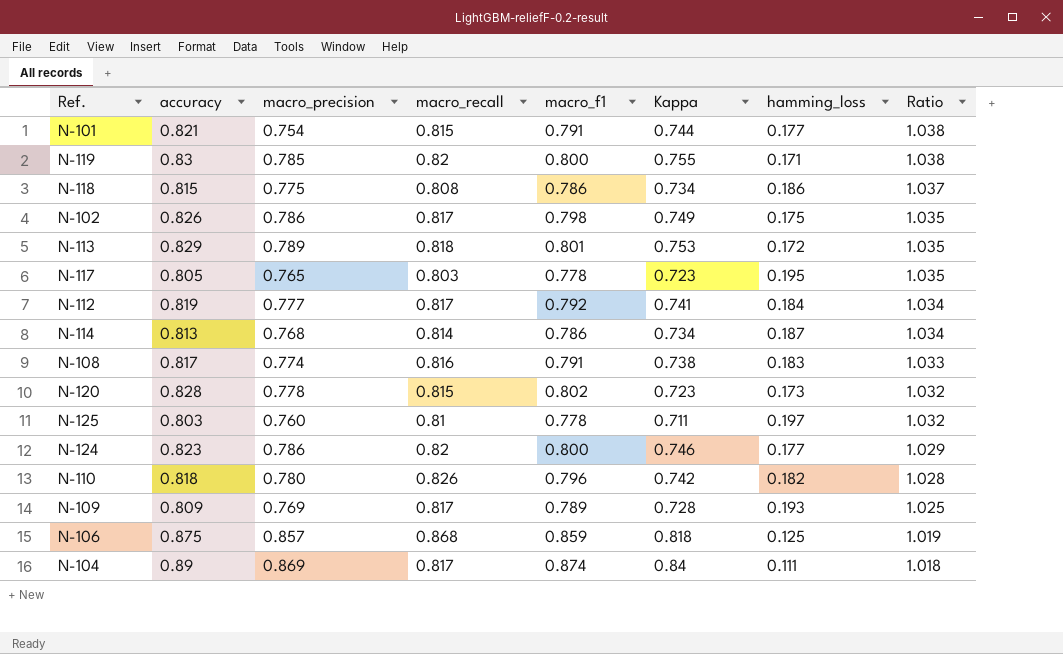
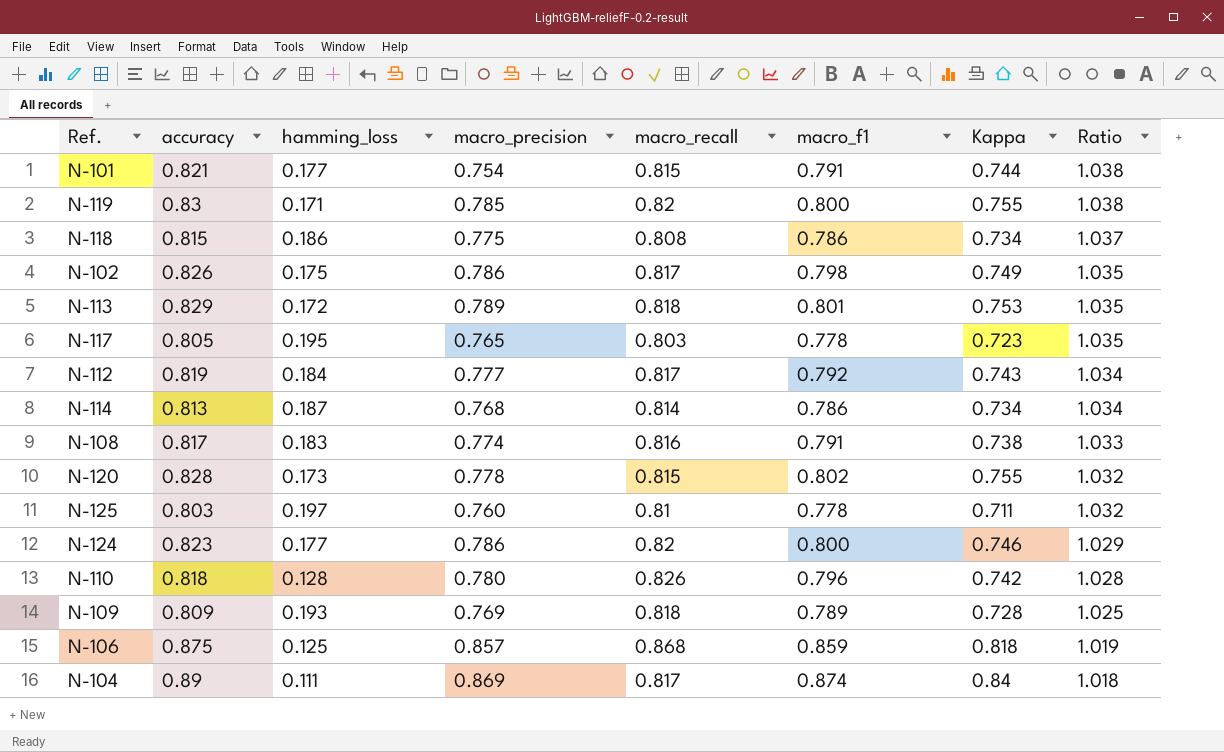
column hamming_loss | position: 7 -> 3
N-112 | Kappa: 0.741 -> 0.743
N-120 | Kappa: 0.723 -> 0.755
N-110 | hamming_loss: 0.182 -> 0.128
N-109 | macro_recall: 0.817 -> 0.818

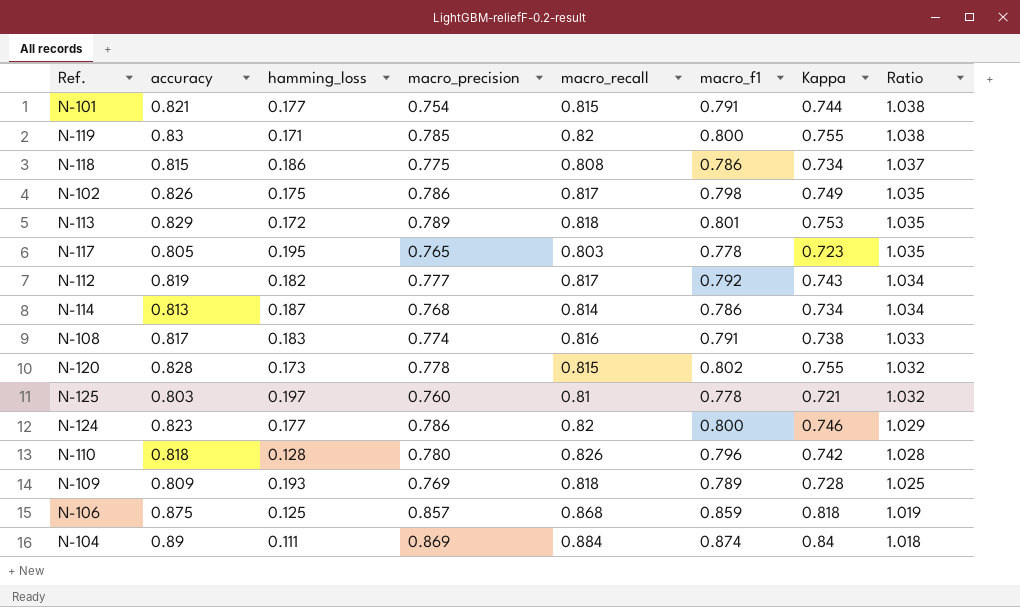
N-112 | hamming_loss: 0.184 -> 0.182
N-125 | Kappa: 0.711 -> 0.721
N-104 | macro_recall: 0.817 -> 0.884

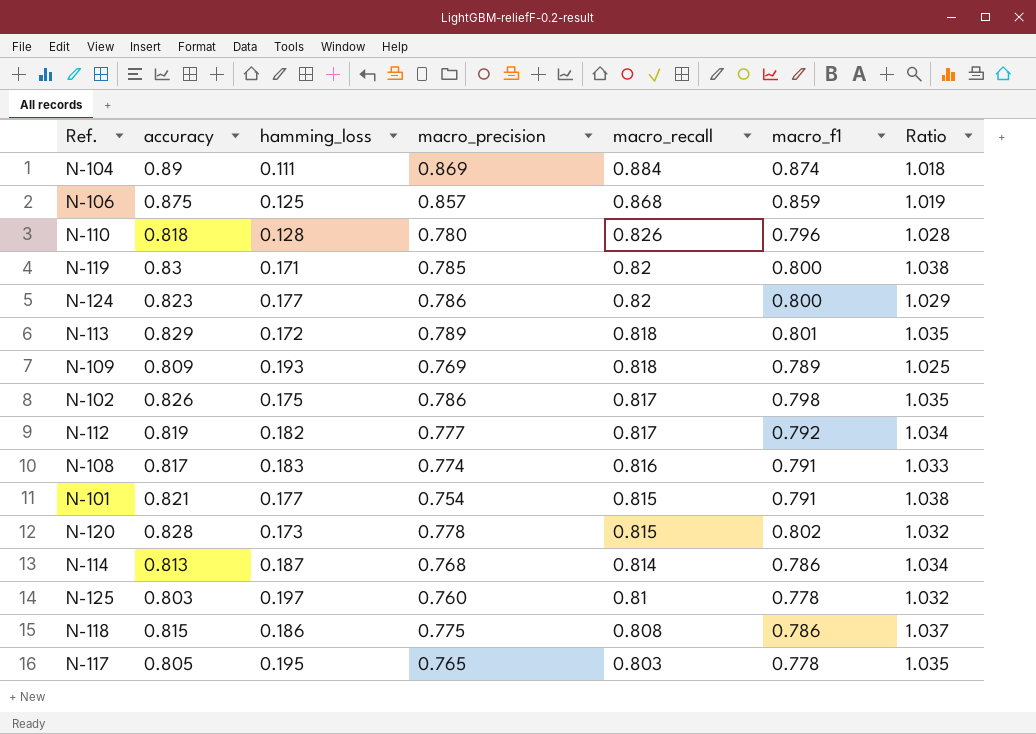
row order: Ratio descending -> macro_recall descending
column Kappa | position: 7 -> none

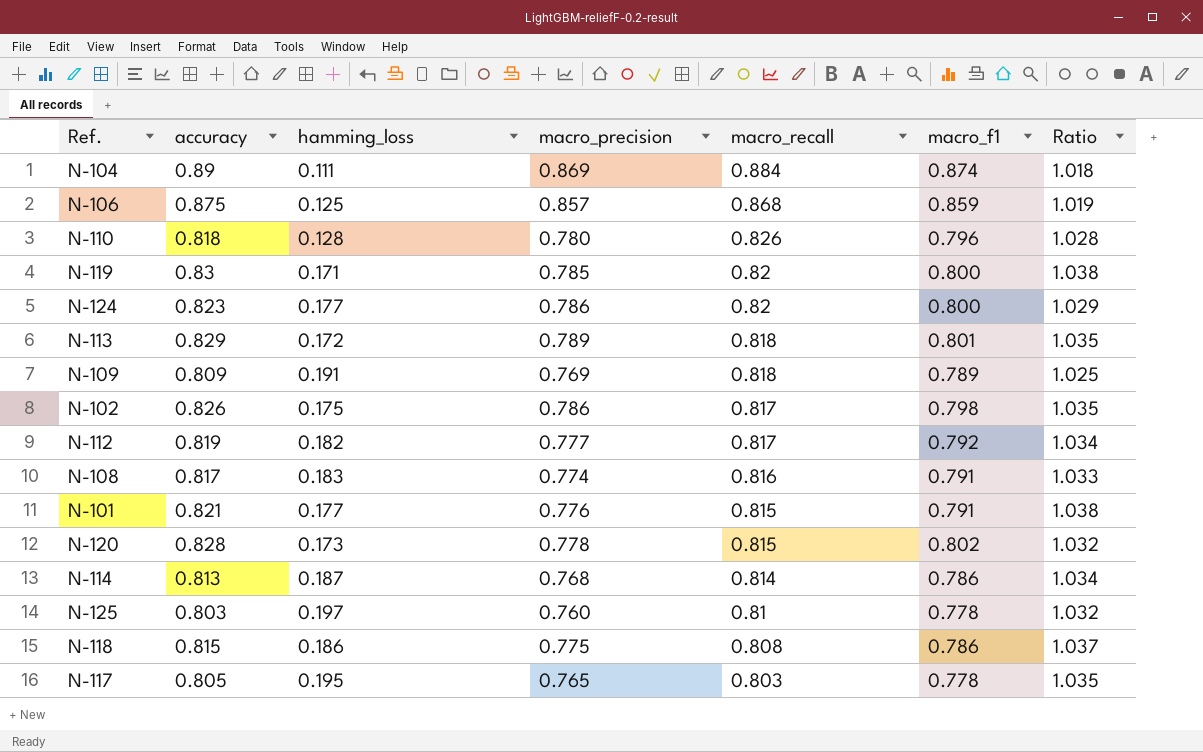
N-109 | hamming_loss: 0.193 -> 0.191
N-101 | macro_precision: 0.754 -> 0.776

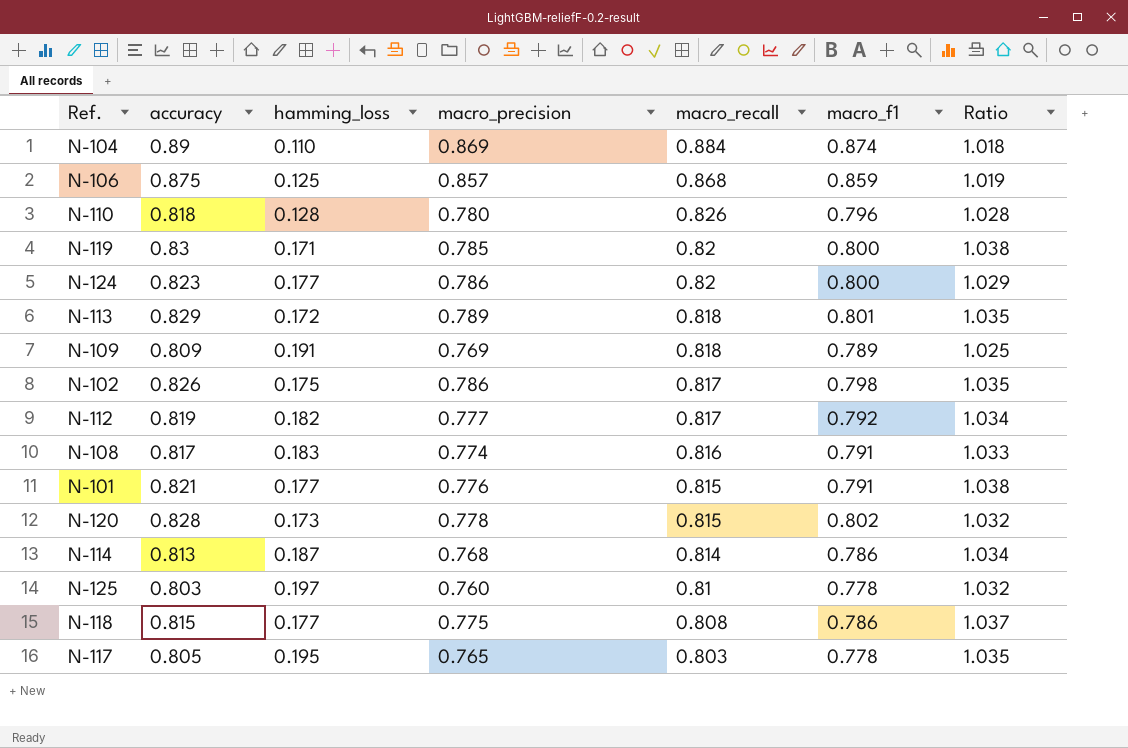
N-104 | hamming_loss: 0.111 -> 0.110
N-118 | hamming_loss: 0.186 -> 0.177

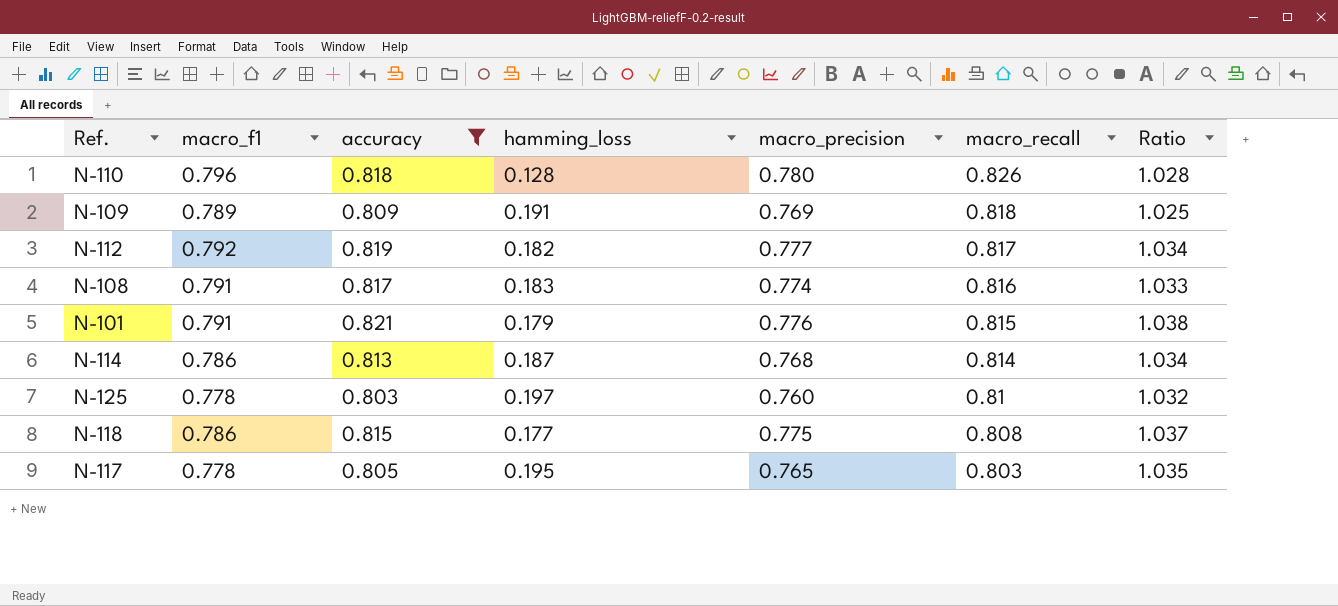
filter: none -> accuracy <= 0.821
column macro_f1 | position: 6 -> 2
N-101 | hamming_loss: 0.177 -> 0.179

